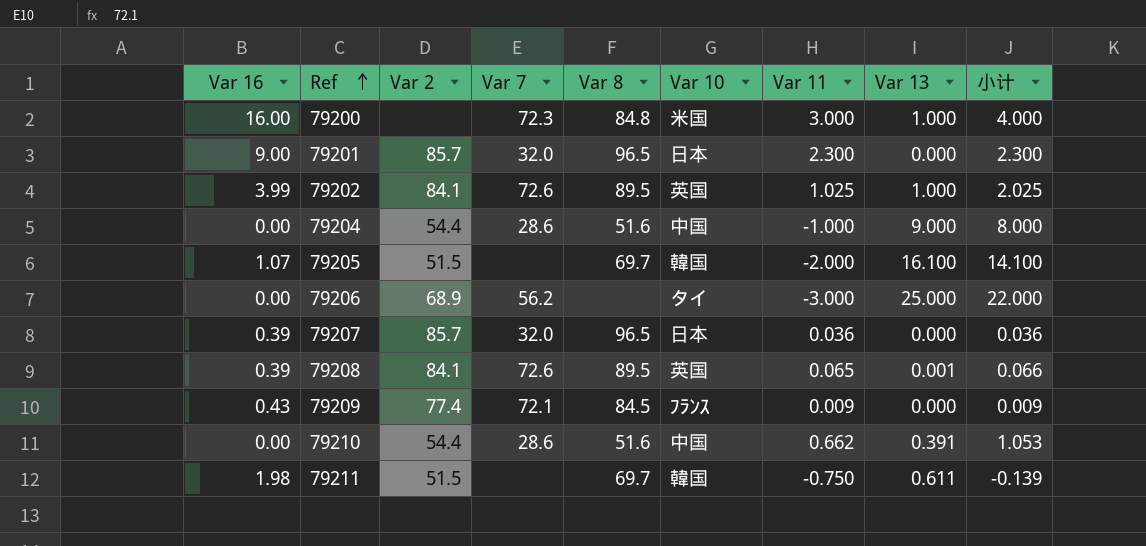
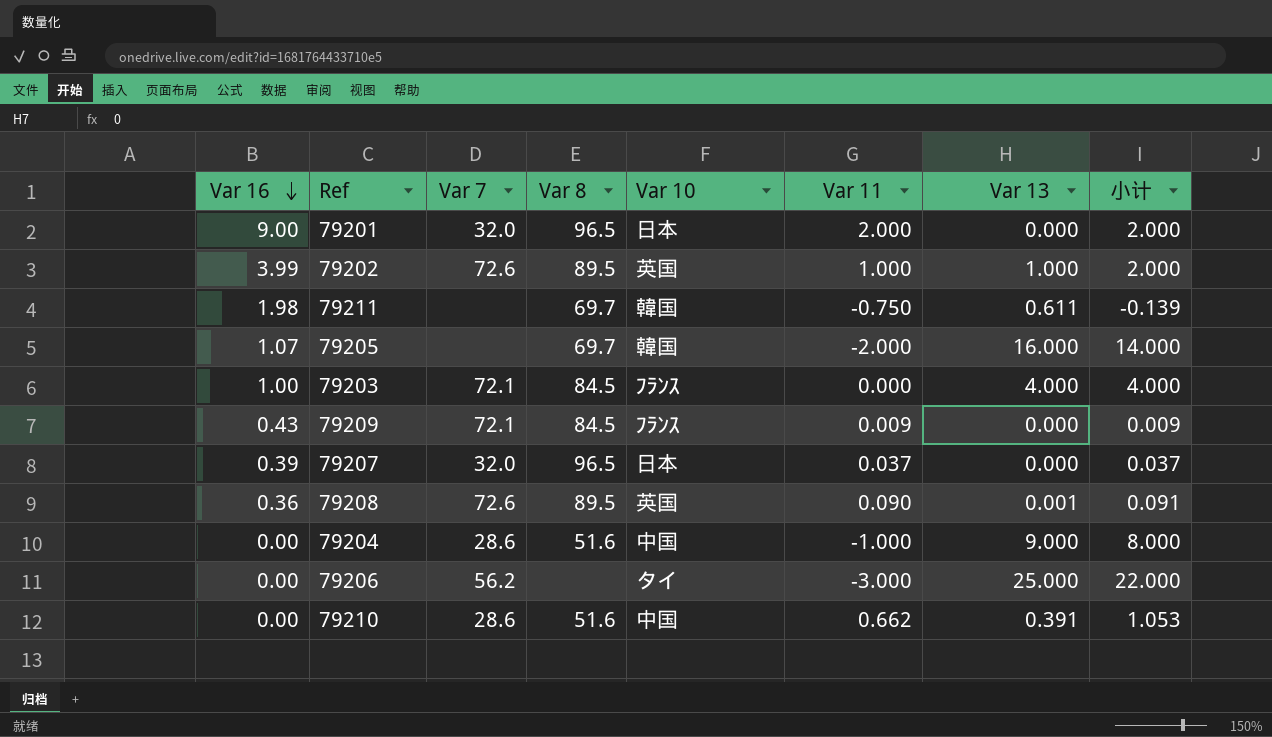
row order: Ref ascending -> Var 16 descending
column Var 2 | position: 3 -> none
row 79200: 16.00 | none | 72.3 | 84.8 | 米国 | 3.000 | 1.000 | 4.000 -> none
79201 | Var 11: 2.300 -> 2.000
79201 | 小计: 2.300 -> 2.000
79202 | Var 11: 1.025 -> 1.000
79202 | 小计: 2.025 -> 2.000
79205 | Var 13: 16.100 -> 16.000
79205 | 小计: 14.100 -> 14.000
row 79203: none -> 1.00 | 72.1 | 84.5 | ﾌﾗﾝｽ | 0.000 | 4.000 | 4.000
79207 | Var 11: 0.036 -> 0.037
79207 | 小计: 0.036 -> 0.037
79208 | Var 16: 0.39 -> 0.36
79208 | Var 11: 0.065 -> 0.090
79208 | 小计: 0.066 -> 0.091

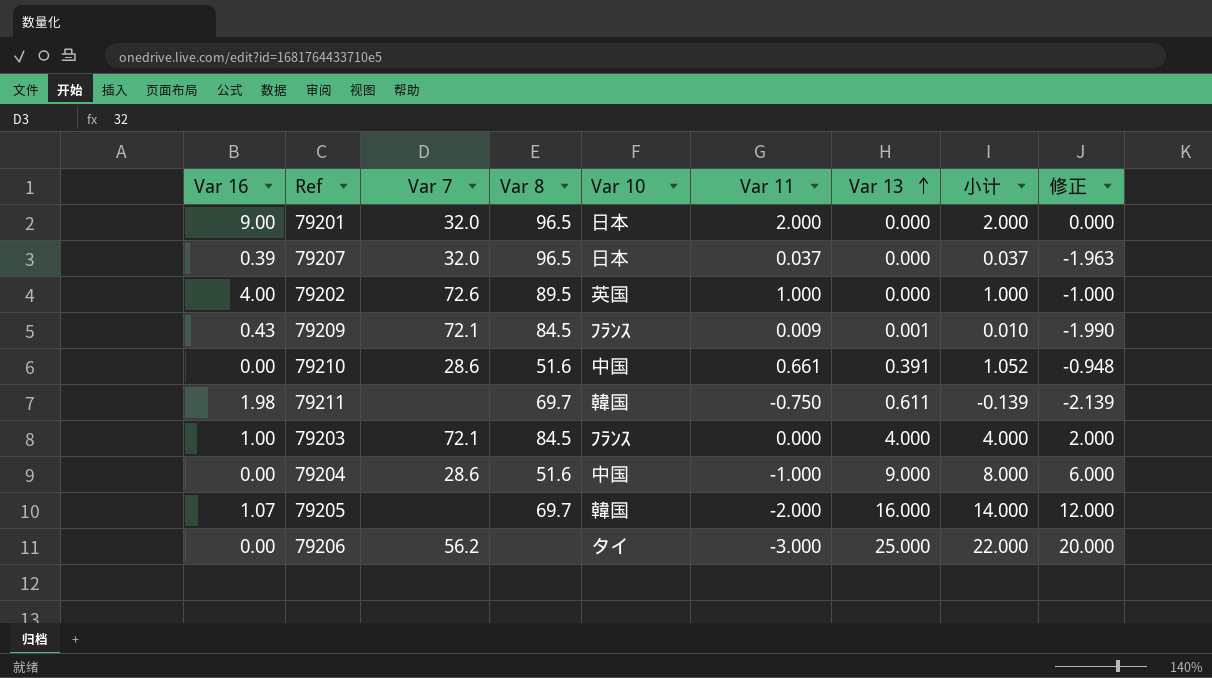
row order: Var 16 descending -> Var 13 ascending
column 修正 | formula: none -> [小计] - 2
row 79208: 0.36 | 72.6 | 89.5 | 英国 | 0.090 | 0.001 | 0.091 -> none
79202 | Var 16: 3.99 -> 4.00
79202 | Var 13: 1.000 -> 0.000
79202 | 小计: 2.000 -> 1.000
79209 | Var 13: 0.000 -> 0.001
79209 | 小计: 0.009 -> 0.010
79210 | Var 11: 0.662 -> 0.661
79210 | 小计: 1.053 -> 1.052

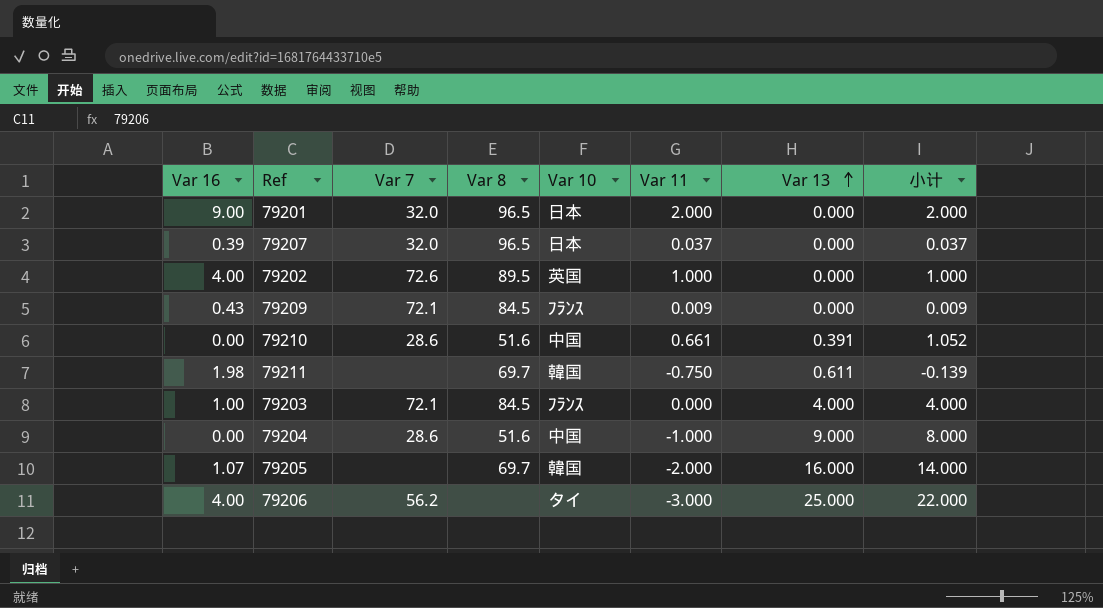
column 修正 | formula: [小计] - 2 -> none
79209 | Var 13: 0.001 -> 0.000
79209 | 小计: 0.010 -> 0.009
79206 | Var 16: 0.00 -> 4.00

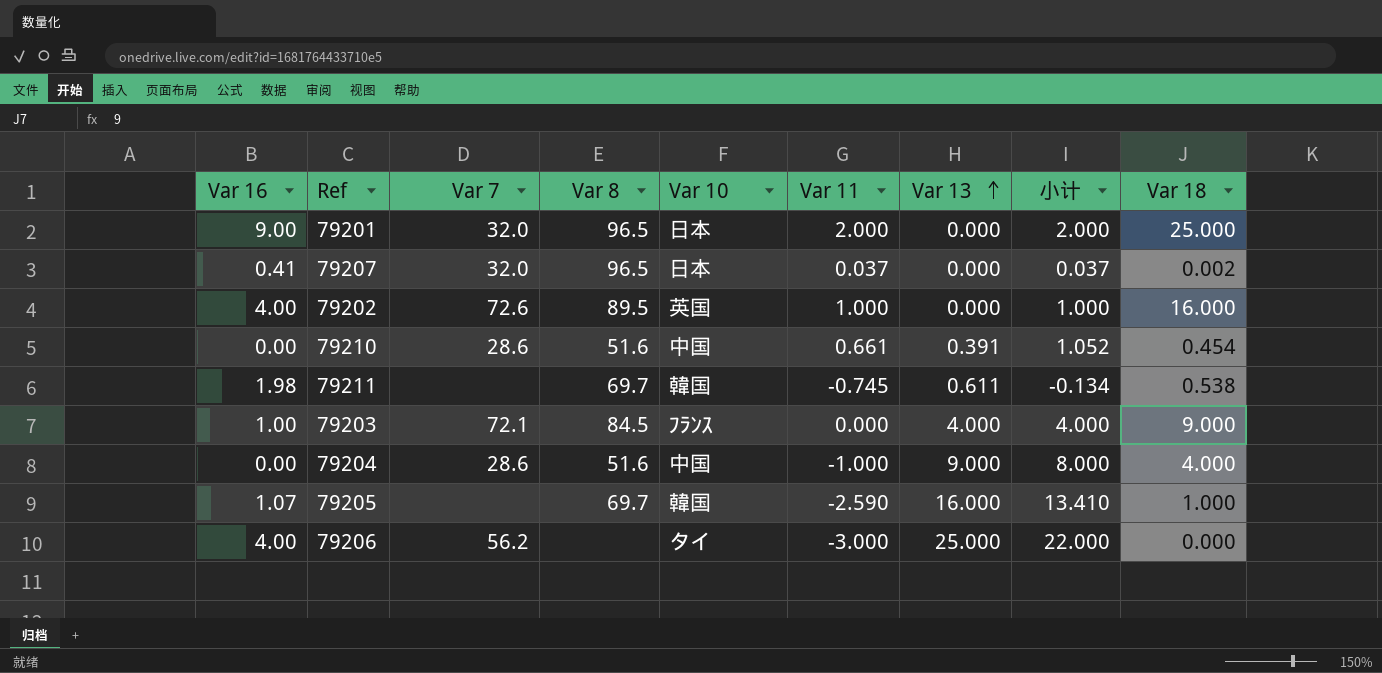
column Var 18 | position: none -> 9
row 79209: 0.43 | 72.1 | 84.5 | ﾌﾗﾝｽ | 0.009 | 0.000 | 0.009 -> none
79207 | Var 16: 0.39 -> 0.41
79211 | Var 11: -0.750 -> -0.745
79211 | 小计: -0.139 -> -0.134
79205 | Var 11: -2.000 -> -2.590
79205 | 小计: 14.000 -> 13.410

